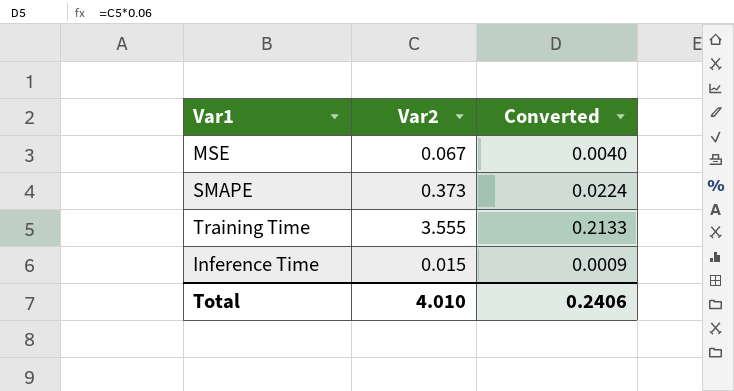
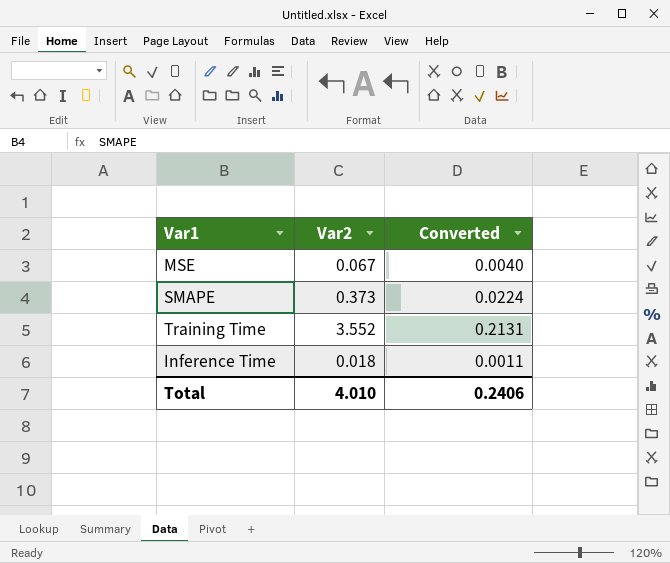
Training Time | Var2: 3.555 -> 3.552
Training Time | Converted: 0.2133 -> 0.2131
Inference Time | Var2: 0.015 -> 0.018
Inference Time | Converted: 0.0009 -> 0.0011

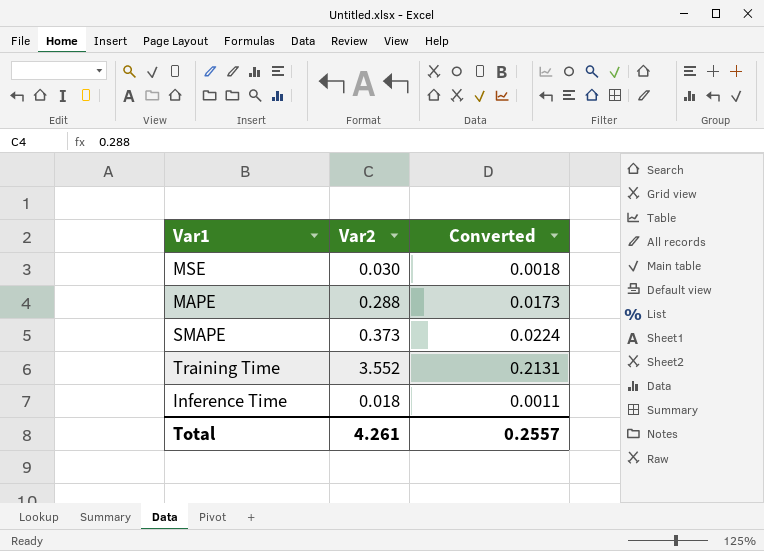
MSE | Var2: 0.067 -> 0.030
MSE | Converted: 0.0040 -> 0.0018
row MAPE: none -> 0.288 | 0.0173
Total | Var2: 4.010 -> 4.261
Total | Converted: 0.2406 -> 0.2557

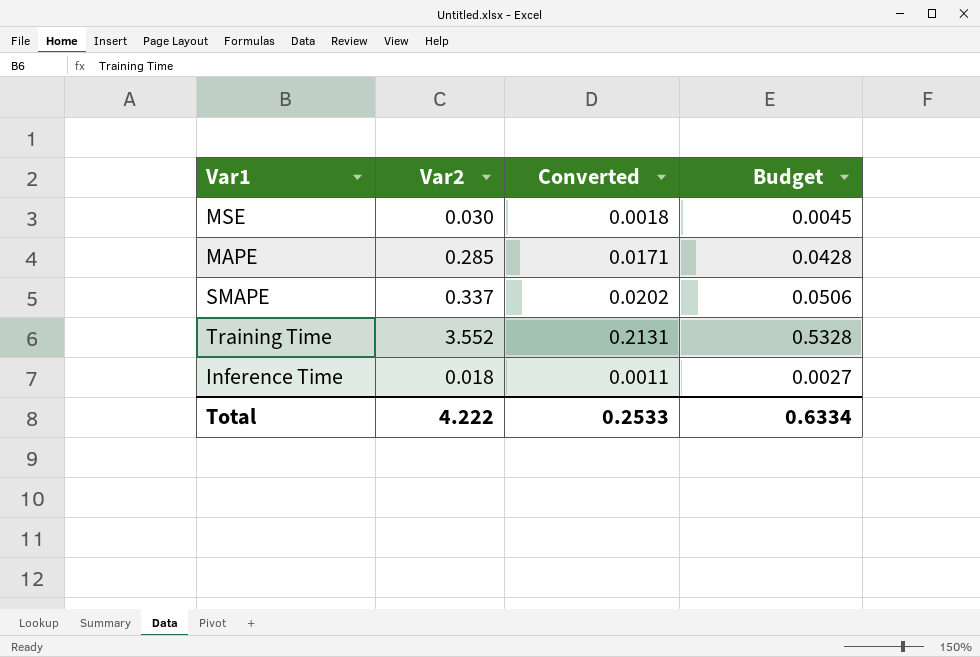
column Budget | formula: none -> [Var2] * 0.15
MAPE | Var2: 0.288 -> 0.285
MAPE | Converted: 0.0173 -> 0.0171
SMAPE | Var2: 0.373 -> 0.337
SMAPE | Converted: 0.0224 -> 0.0202
Total | Var2: 4.261 -> 4.222
Total | Converted: 0.2557 -> 0.2533

